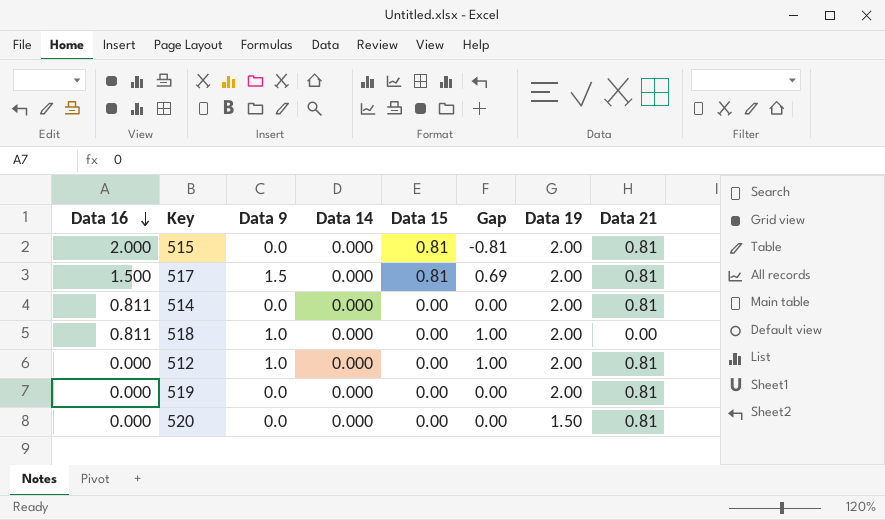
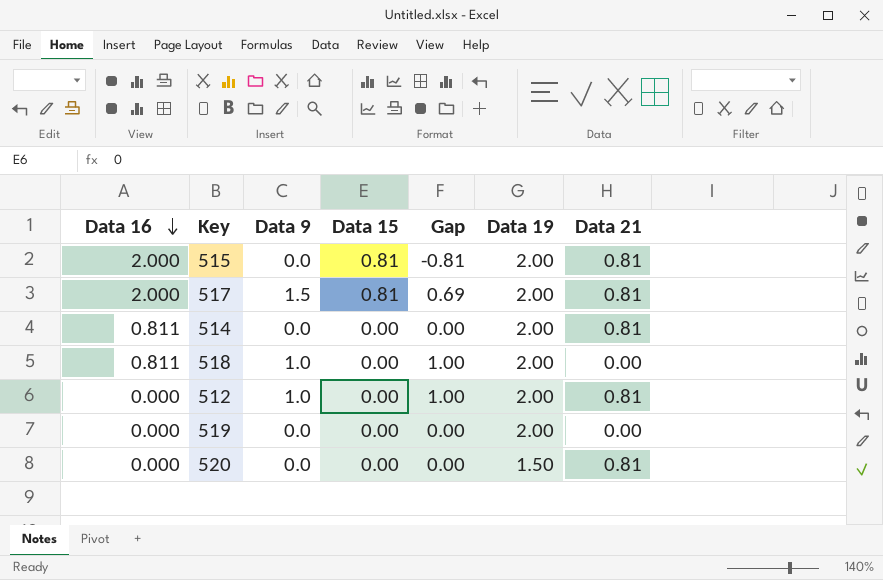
column Data 14 | position: 4 -> none
517 | Data 16: 1.500 -> 2.000
519 | Data 21: 0.81 -> 0.00

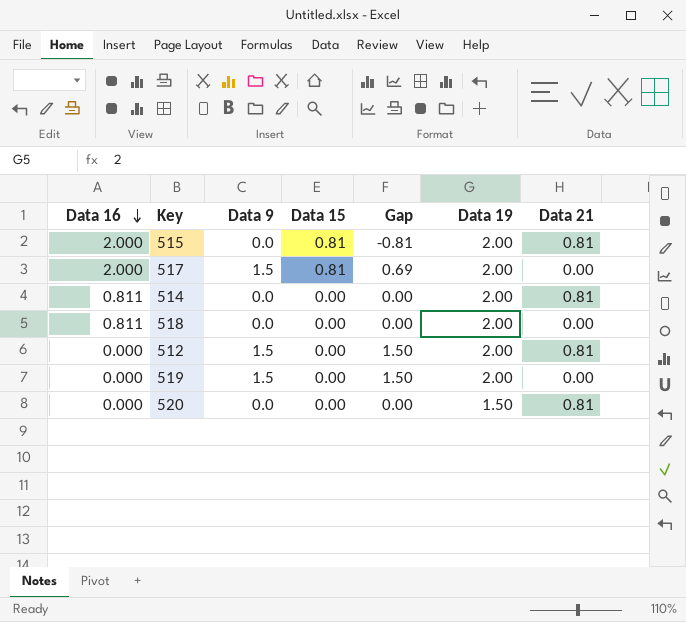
517 | Data 21: 0.81 -> 0.00
518 | Data 9: 1.0 -> 0.0
518 | Gap: 1.00 -> 0.00
512 | Data 9: 1.0 -> 1.5
512 | Gap: 1.00 -> 1.50
519 | Data 9: 0.0 -> 1.5
519 | Gap: 0.00 -> 1.50

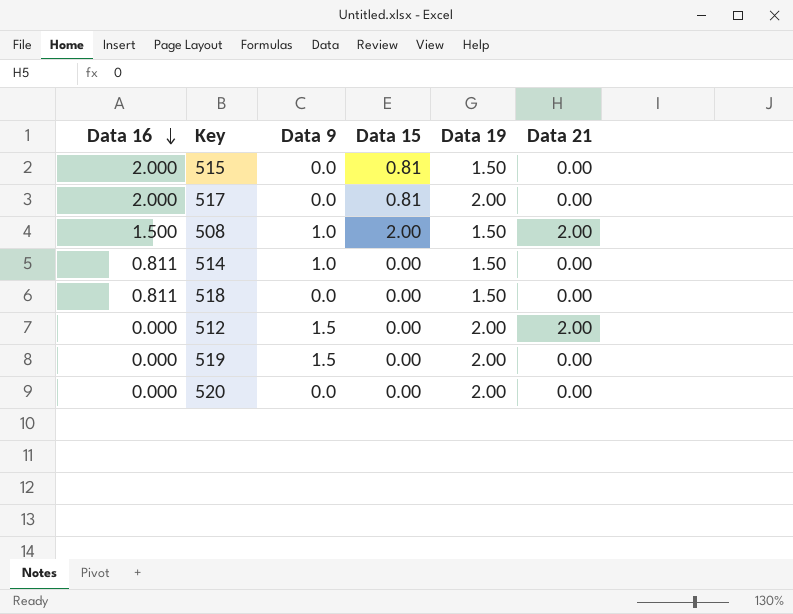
column Gap | formula: [Data 9] - [Data 15] -> none
515 | Data 19: 2.00 -> 1.50
515 | Data 21: 0.81 -> 0.00
517 | Data 9: 1.5 -> 0.0
row 508: none -> 1.500 | 1.0 | 2.00 | 1.50 | 2.00
514 | Data 9: 0.0 -> 1.0
514 | Data 19: 2.00 -> 1.50
514 | Data 21: 0.81 -> 0.00
518 | Data 19: 2.00 -> 1.50
512 | Data 21: 0.81 -> 2.00
520 | Data 19: 1.50 -> 2.00
520 | Data 21: 0.81 -> 0.00

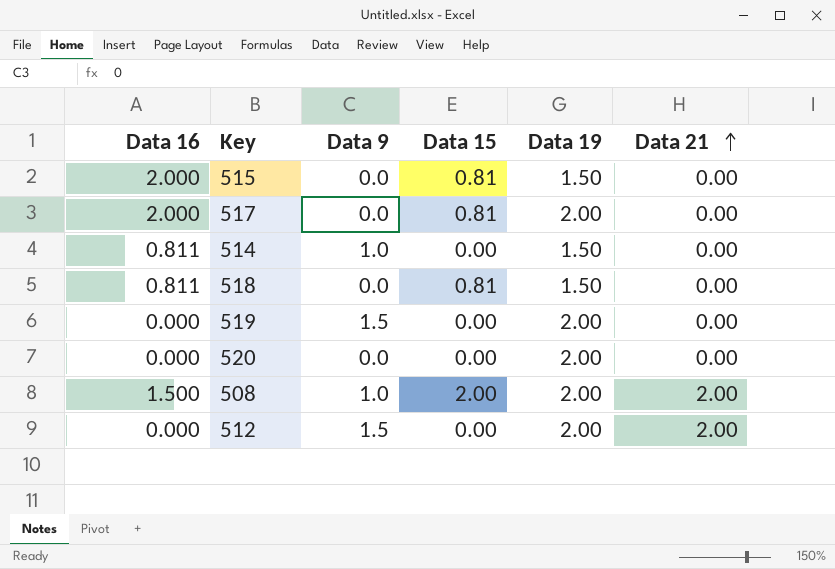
row order: Data 16 descending -> Data 21 ascending
518 | Data 15: 0.00 -> 0.81
508 | Data 19: 1.50 -> 2.00

